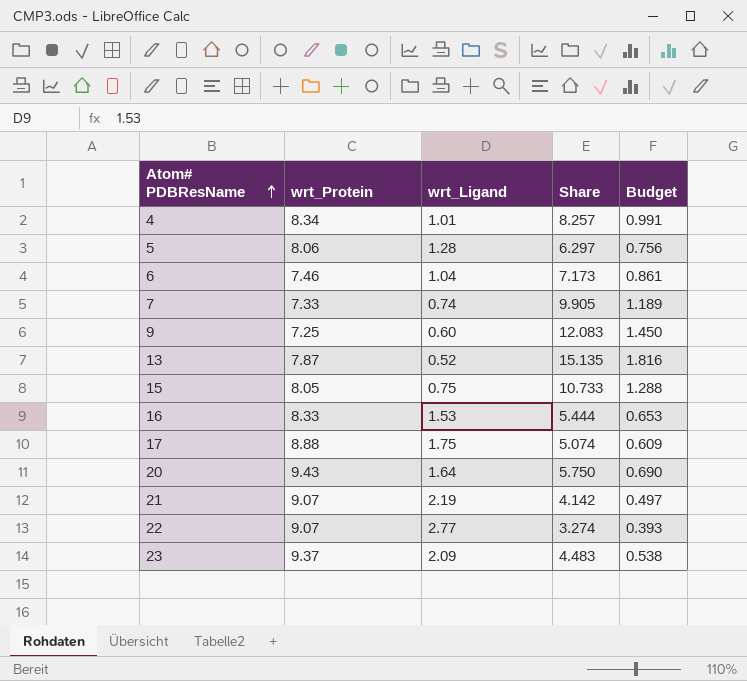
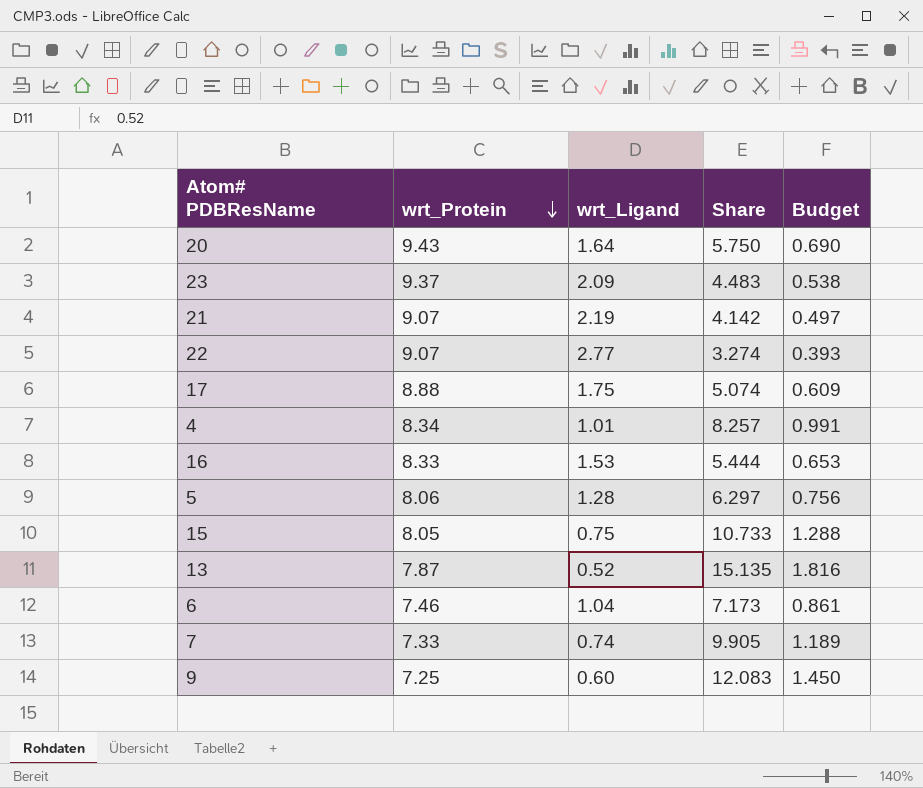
row order: Atom# PDBResName ascending -> wrt_Protein descending

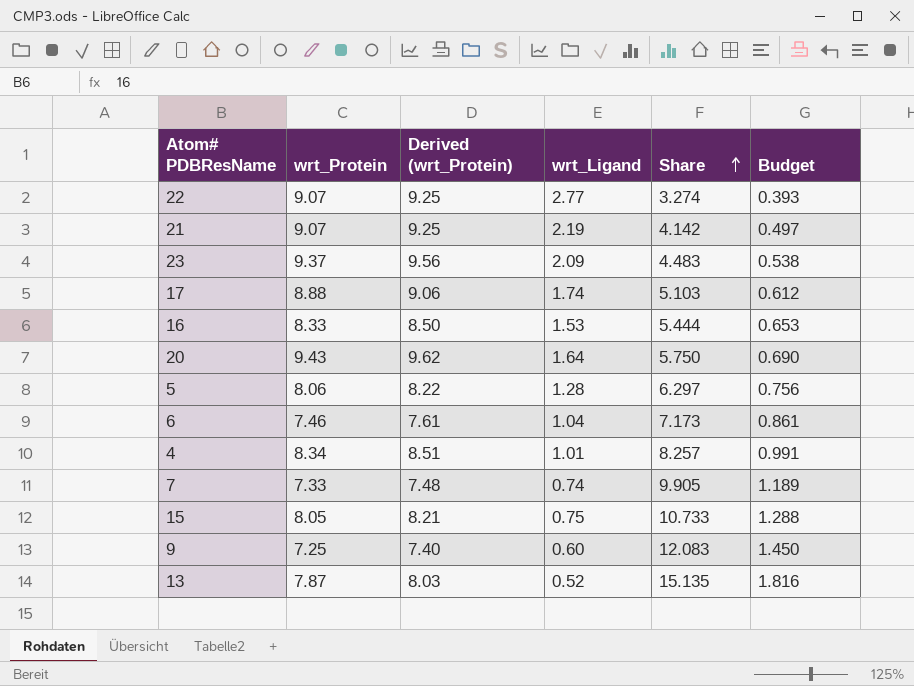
row order: wrt_Protein descending -> Share ascending
column Derived (wrt_Protein) | formula: none -> [wrt_Protein] * 1.02
17 | wrt_Ligand: 1.75 -> 1.74
17 | Share: 5.074 -> 5.103
17 | Budget: 0.609 -> 0.612

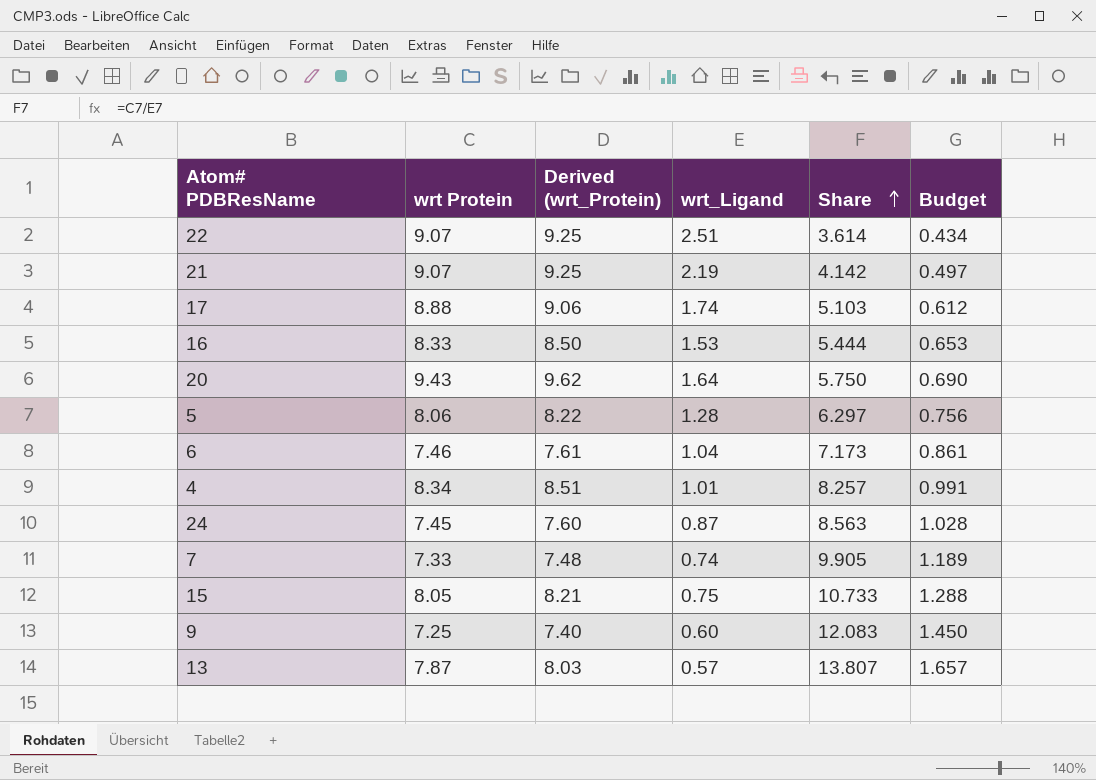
column name: wrt_Protein -> wrt Protein
row 23: 9.37 | 9.56 | 2.09 | 4.483 | 0.538 -> none
22 | wrt_Ligand: 2.77 -> 2.51
22 | Share: 3.274 -> 3.614
22 | Budget: 0.393 -> 0.434
row 24: none -> 7.45 | 7.60 | 0.87 | 8.563 | 1.028
13 | wrt_Ligand: 0.52 -> 0.57
13 | Share: 15.135 -> 13.807
13 | Budget: 1.816 -> 1.657

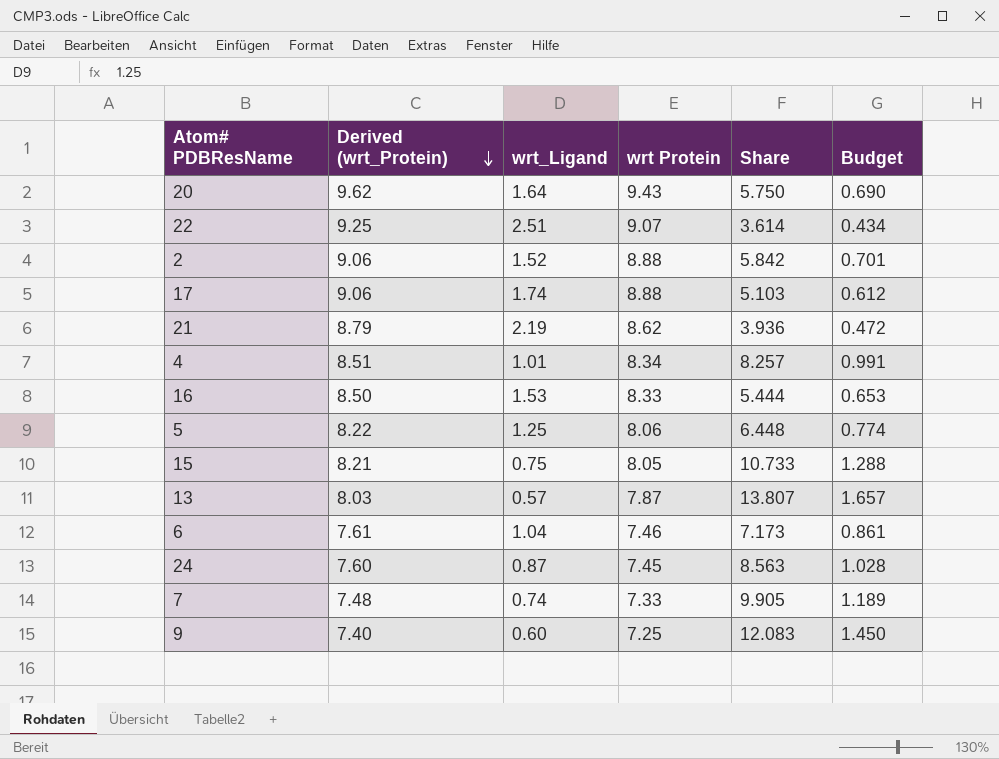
row order: Share ascending -> Derived (wrt_Protein) descending
column wrt Protein | position: 2 -> 4
row 2: none -> 9.06 | 1.52 | 8.88 | 5.842 | 0.701
21 | Derived (wrt_Protein): 9.25 -> 8.79
21 | wrt Protein: 9.07 -> 8.62
21 | Share: 4.142 -> 3.936
21 | Budget: 0.497 -> 0.472
5 | wrt_Ligand: 1.28 -> 1.25
5 | Share: 6.297 -> 6.448
5 | Budget: 0.756 -> 0.774

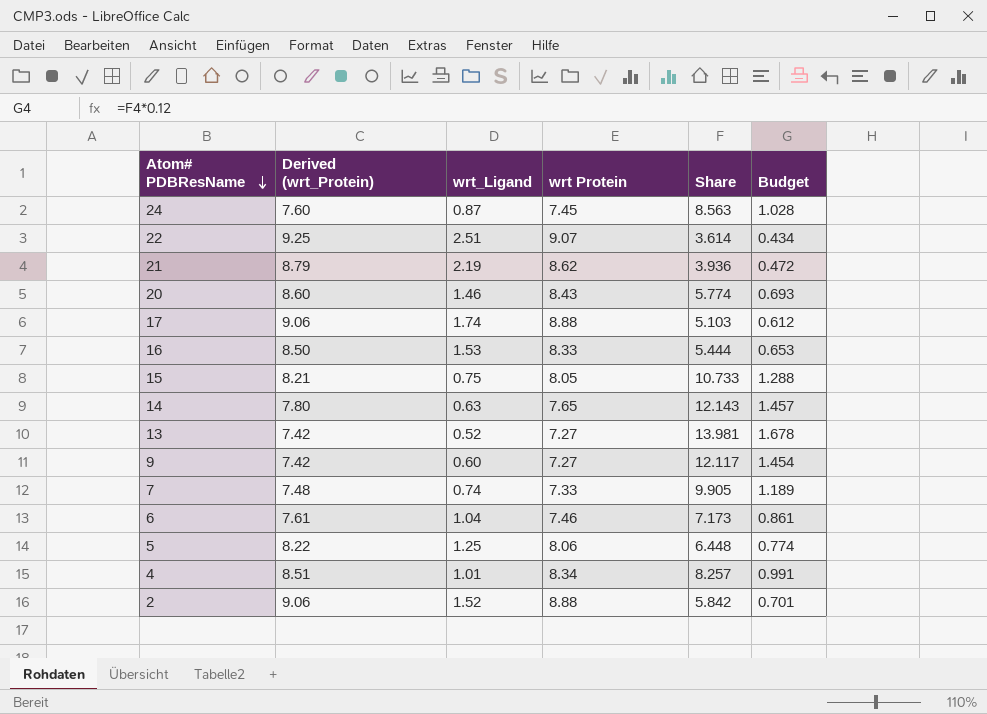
row order: Derived (wrt_Protein) descending -> Atom# PDBResName descending
20 | Derived (wrt_Protein): 9.62 -> 8.60
20 | wrt_Ligand: 1.64 -> 1.46
20 | wrt Protein: 9.43 -> 8.43
20 | Share: 5.750 -> 5.774
20 | Budget: 0.690 -> 0.693
row 14: none -> 7.80 | 0.63 | 7.65 | 12.143 | 1.457
13 | Derived (wrt_Protein): 8.03 -> 7.42
13 | wrt_Ligand: 0.57 -> 0.52
13 | wrt Protein: 7.87 -> 7.27
13 | Share: 13.807 -> 13.981
13 | Budget: 1.657 -> 1.678
9 | Derived (wrt_Protein): 7.40 -> 7.42
9 | wrt Protein: 7.25 -> 7.27
9 | Share: 12.083 -> 12.117
9 | Budget: 1.450 -> 1.454

